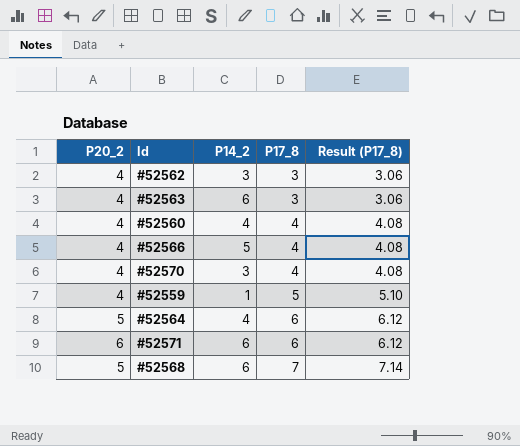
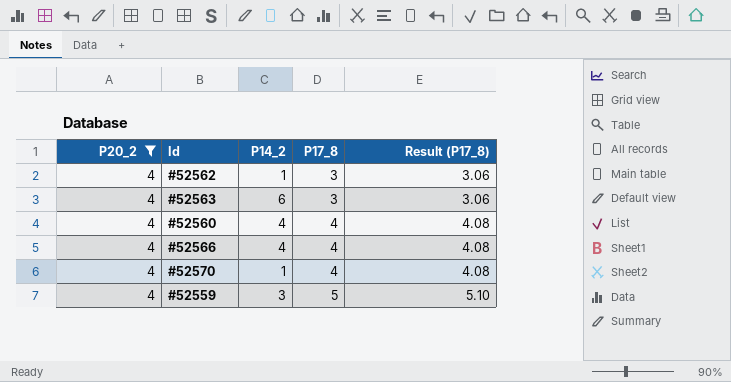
filter: none -> P20_2 = 4
#52562 | P14_2: 3 -> 1
#52566 | P14_2: 5 -> 4
#52570 | P14_2: 3 -> 1
#52559 | P14_2: 1 -> 3

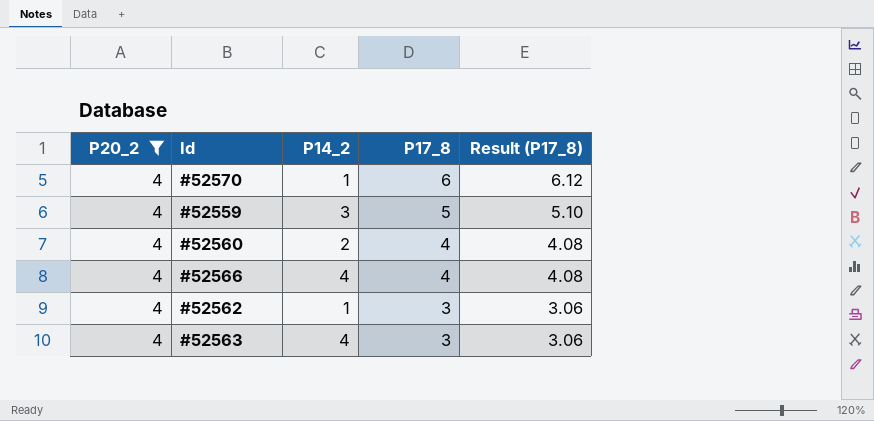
row order: P17_8 ascending -> P17_8 descending
#52570 | P17_8: 4 -> 6
#52570 | Result (P17_8): 4.08 -> 6.12
#52560 | P14_2: 4 -> 2
#52563 | P14_2: 6 -> 4

